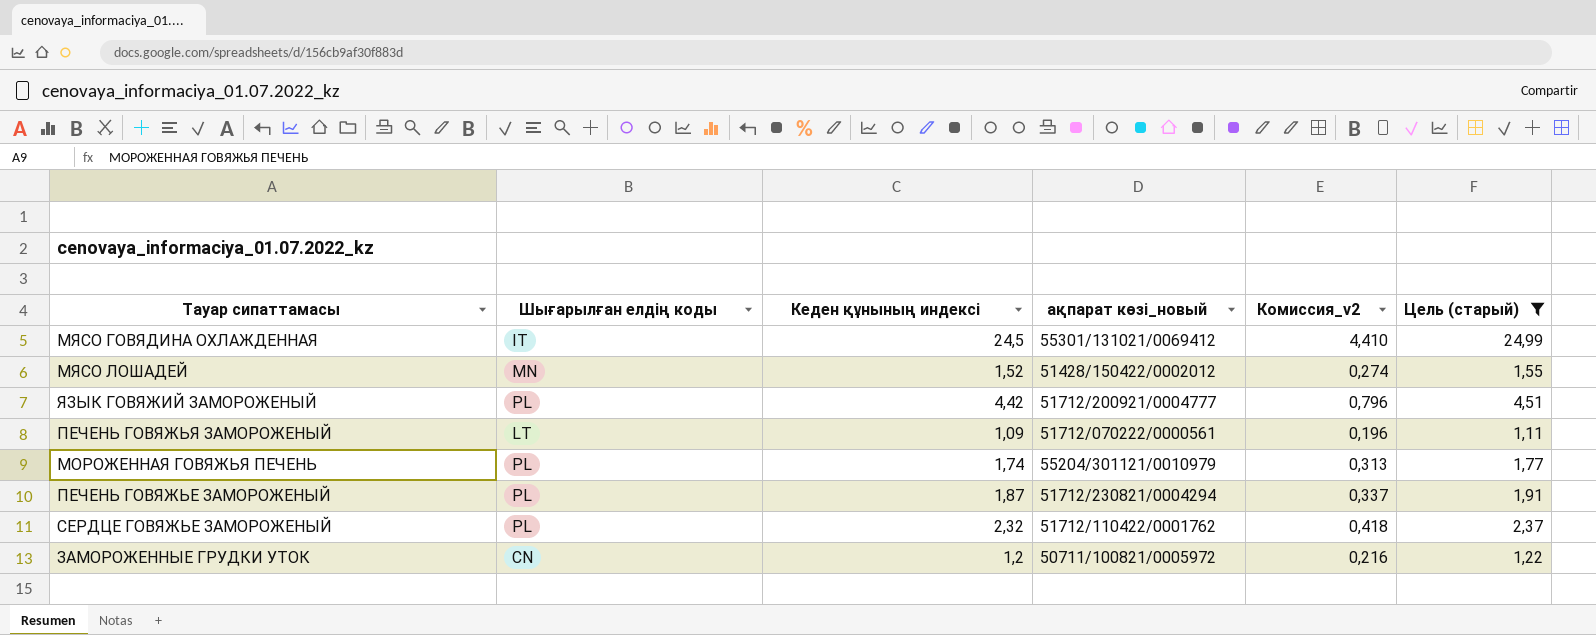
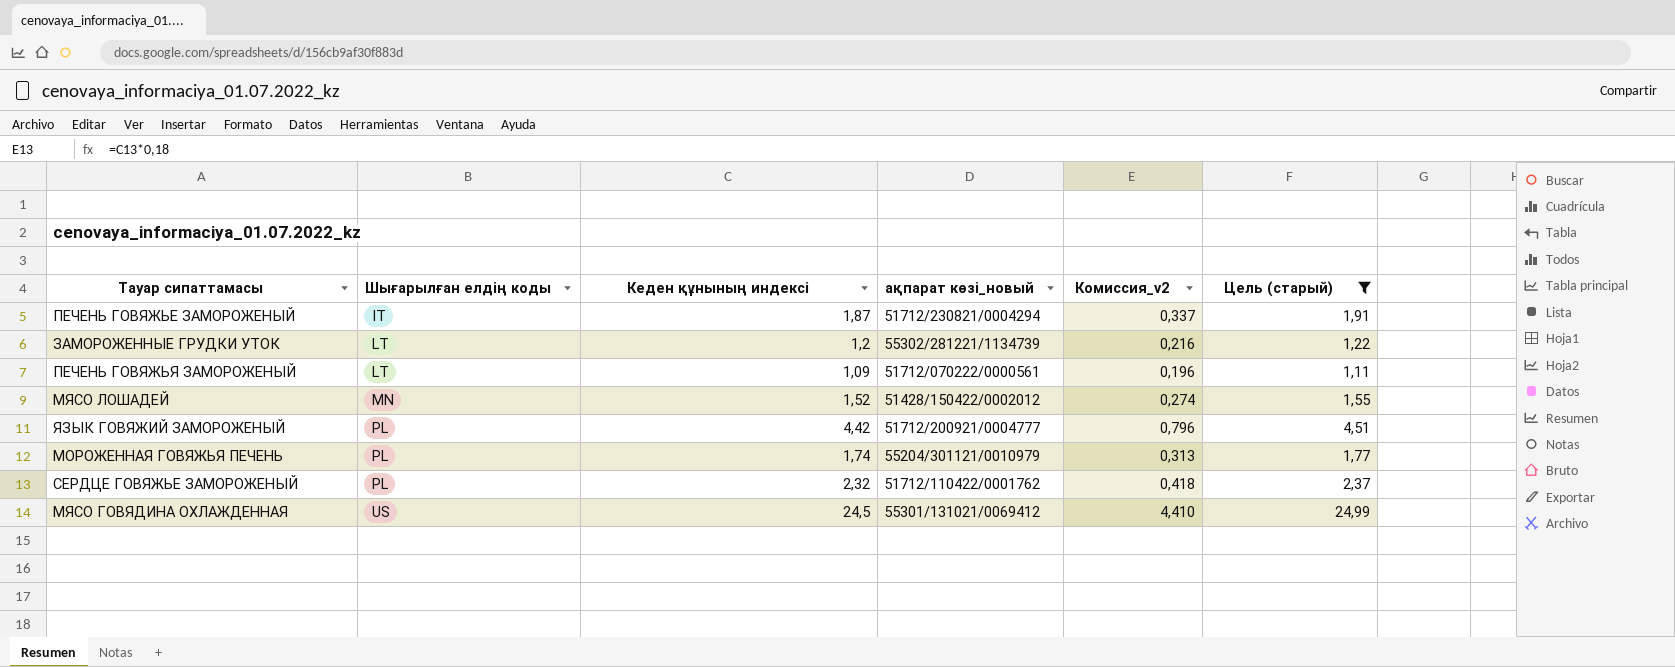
row order: none -> Шығарылған елдің коды ascending
ПЕЧЕНЬ ГОВЯЖЬЕ ЗАМОРОЖЕНЫЙ | Шығарылған елдің коды: PL -> IT
ЗАМОРОЖЕННЫЕ ГРУДКИ УТОК | Шығарылған елдің коды: CN -> LT
ЗАМОРОЖЕННЫЕ ГРУДКИ УТОК | ақпарат көзі_новый: 50711/100821/0005972 -> 55302/281221/1134739
МЯСО ГОВЯДИНА ОХЛАЖДЕННАЯ | Шығарылған елдің коды: IT -> US

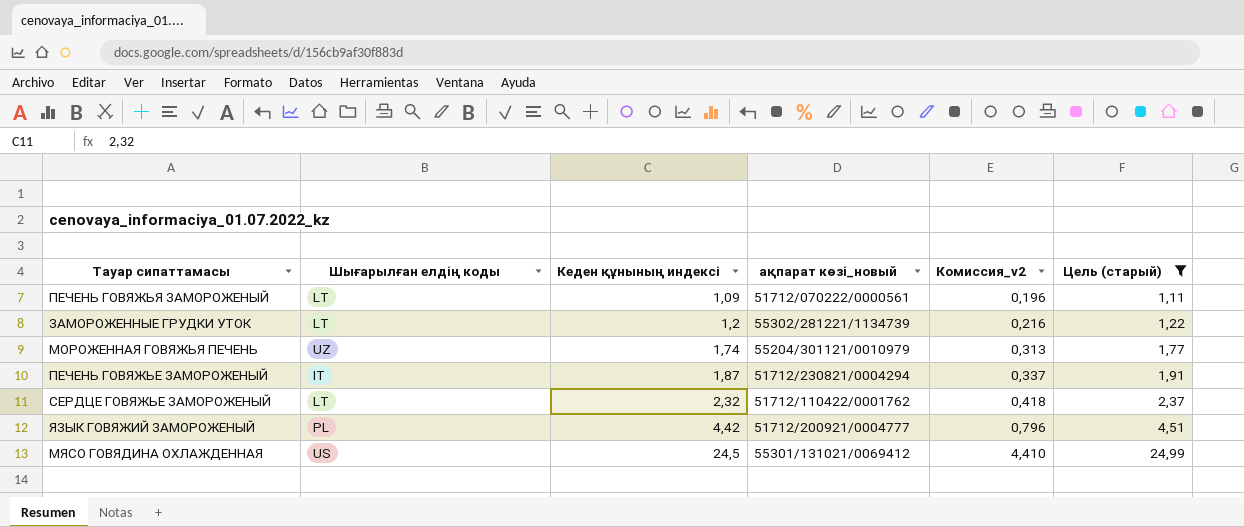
row order: Шығарылған елдің коды ascending -> Кеден құнының индексі ascending
row МЯСО ЛОШАДЕЙ: MN | 1,52 | 51428/150422/0002012 | 0,274 | 1,55 -> none
МОРОЖЕННАЯ ГОВЯЖЬЯ ПЕЧЕНЬ | Шығарылған елдің коды: PL -> UZ
СЕРДЦЕ ГОВЯЖЬЕ ЗАМОРОЖЕНЫЙ | Шығарылған елдің коды: PL -> LT

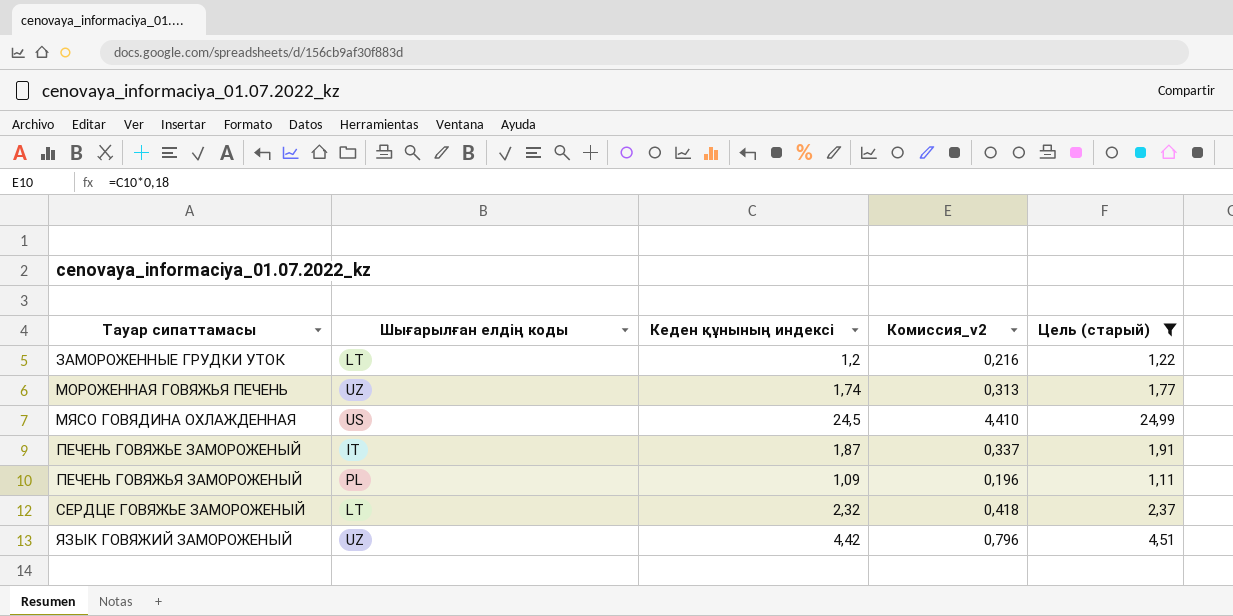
row order: Кеден құнының индексі ascending -> Тауар сипаттамасы ascending
column ақпарат көзі_новый | position: 4 -> none
ПЕЧЕНЬ ГОВЯЖЬЯ ЗАМОРОЖЕНЫЙ | Шығарылған елдің коды: LT -> PL
ЯЗЫК ГОВЯЖИЙ ЗАМОРОЖЕНЫЙ | Шығарылған елдің коды: PL -> UZ

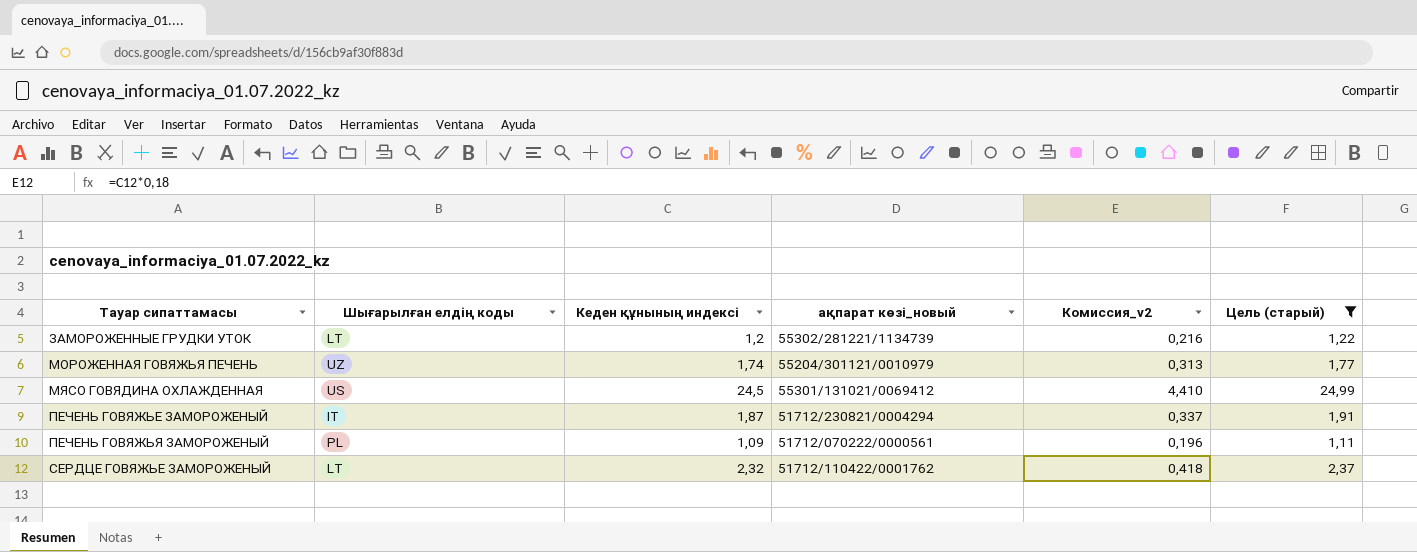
column ақпарат көзі_новый | position: none -> 4
row ЯЗЫК ГОВЯЖИЙ ЗАМОРОЖЕНЫЙ: UZ | 4,42 | 0,796 | 4,51 -> none

